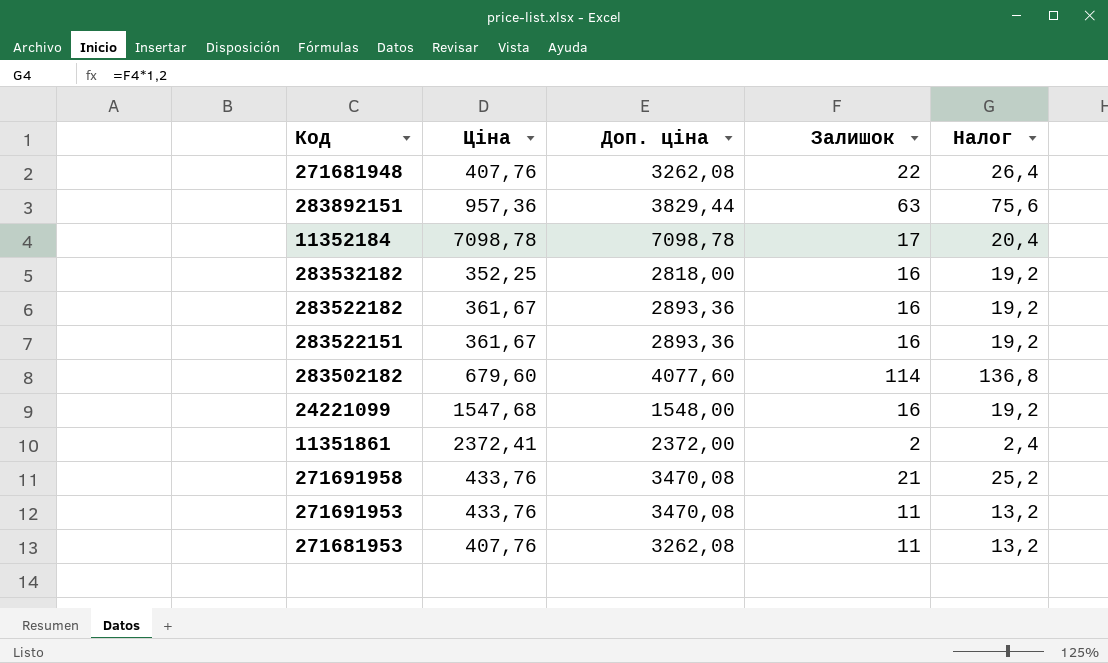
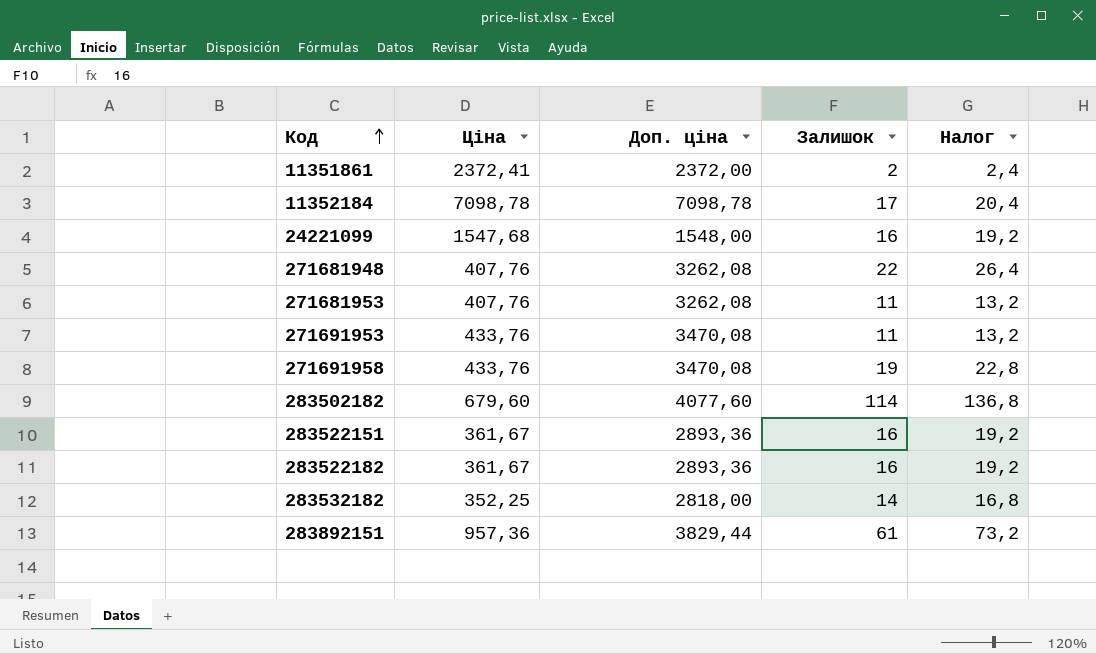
row order: none -> Код ascending
271691958 | Залишок: 21 -> 19
271691958 | Налог: 25,2 -> 22,8
283532182 | Залишок: 16 -> 14
283532182 | Налог: 19,2 -> 16,8
283892151 | Залишок: 63 -> 61
283892151 | Налог: 75,6 -> 73,2

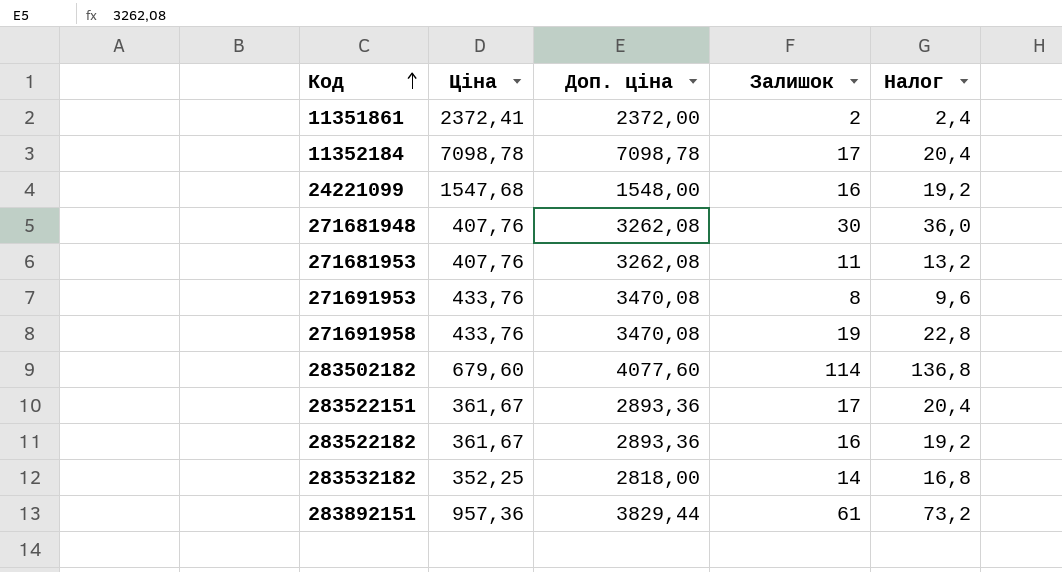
271681948 | Залишок: 22 -> 30
271681948 | Налог: 26,4 -> 36,0
271691953 | Залишок: 11 -> 8
271691953 | Налог: 13,2 -> 9,6
283522151 | Залишок: 16 -> 17
283522151 | Налог: 19,2 -> 20,4

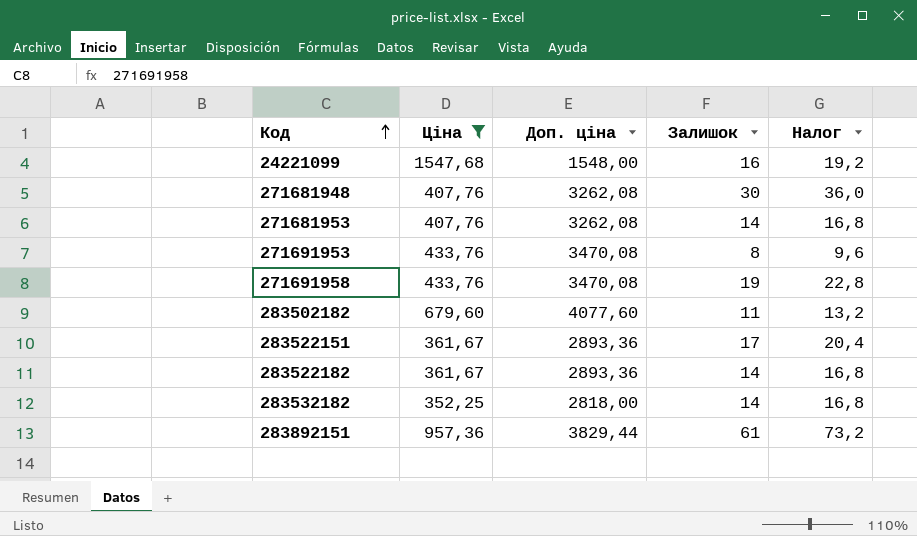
filter: none -> Ціна <= 1547,68
271681953 | Залишок: 11 -> 14
271681953 | Налог: 13,2 -> 16,8
283502182 | Залишок: 114 -> 11
283502182 | Налог: 136,8 -> 13,2
283522182 | Залишок: 16 -> 14
283522182 | Налог: 19,2 -> 16,8

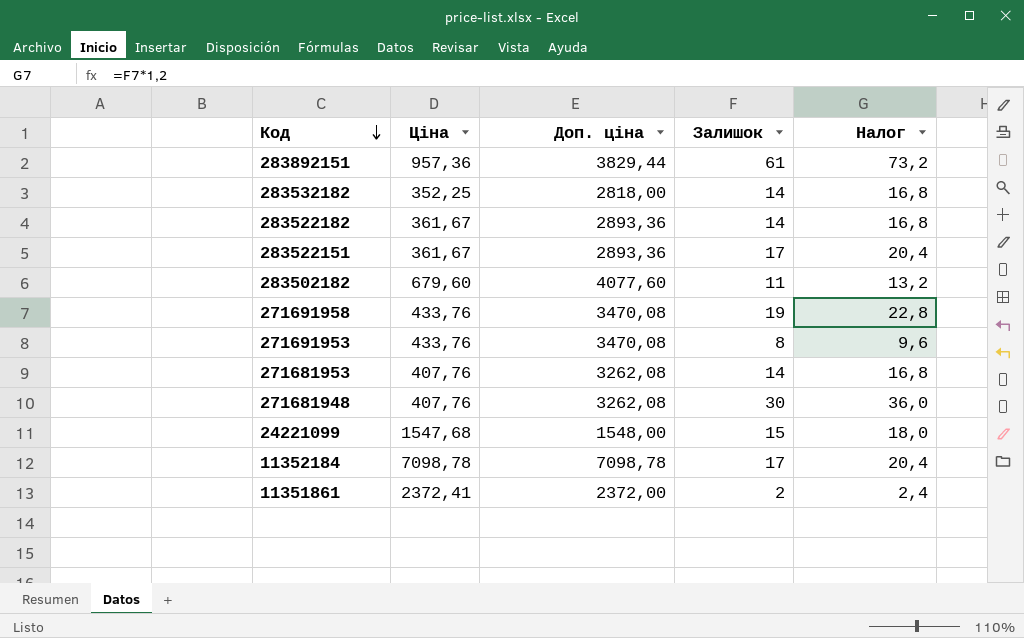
filter: Ціна <= 1547,68 -> none
row order: Код ascending -> Код descending
24221099 | Залишок: 16 -> 15
24221099 | Налог: 19,2 -> 18,0

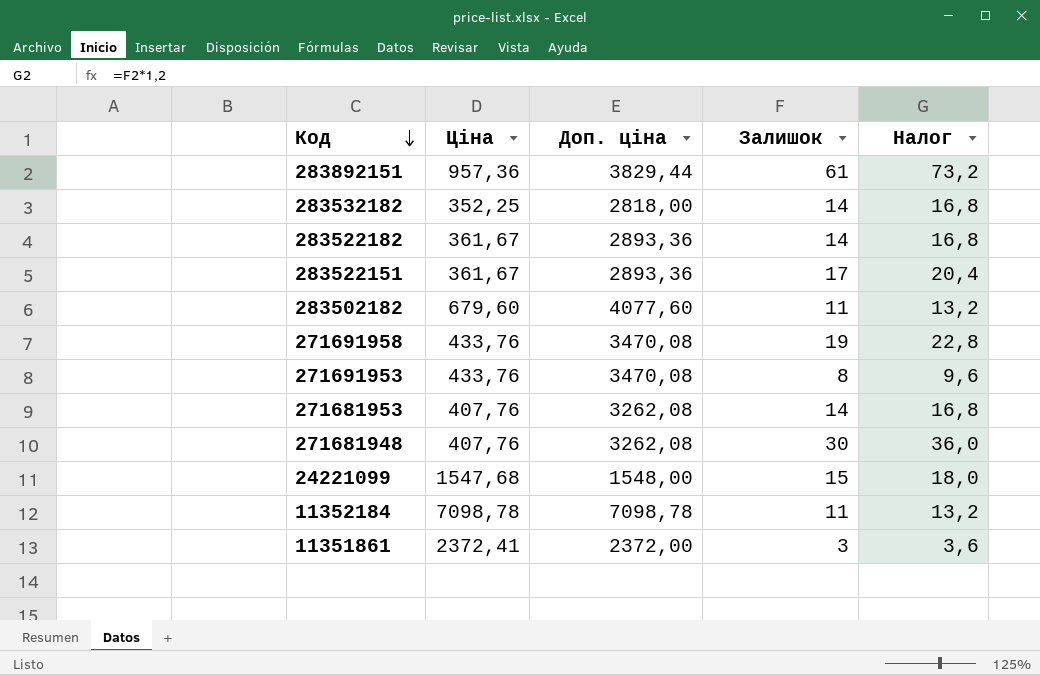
11352184 | Залишок: 17 -> 11
11352184 | Налог: 20,4 -> 13,2
11351861 | Залишок: 2 -> 3
11351861 | Налог: 2,4 -> 3,6

